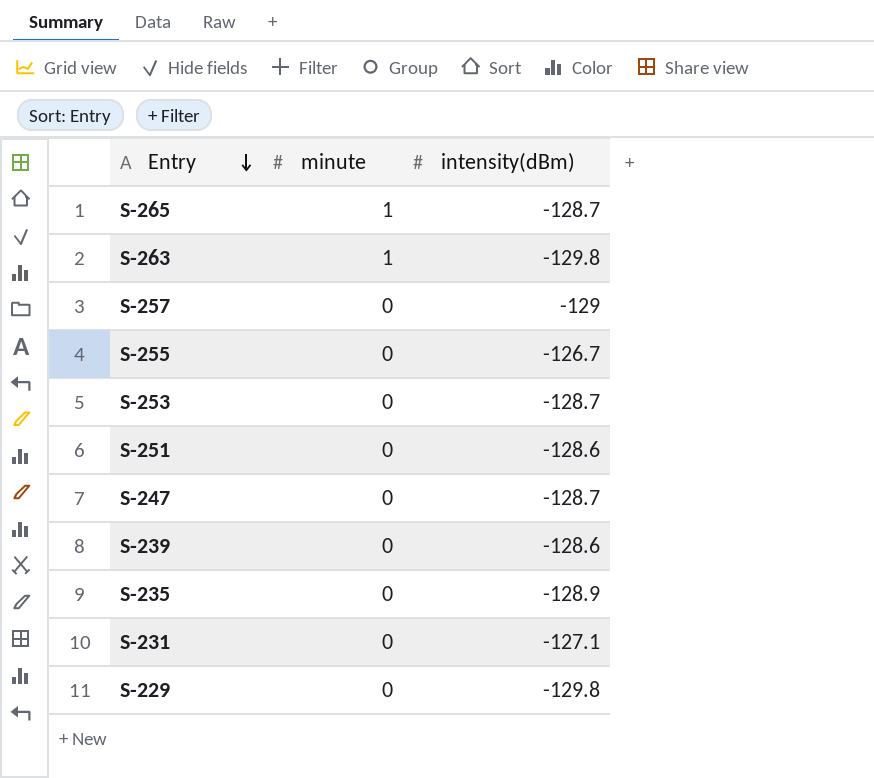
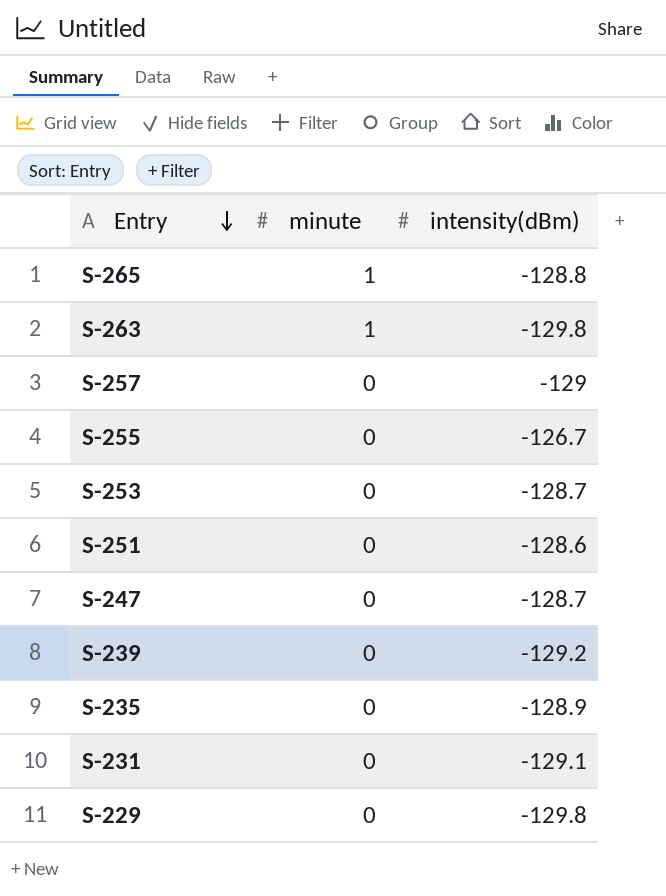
S-265 | intensity(dBm): -128.7 -> -128.8
S-239 | intensity(dBm): -128.6 -> -129.2
S-231 | intensity(dBm): -127.1 -> -129.1

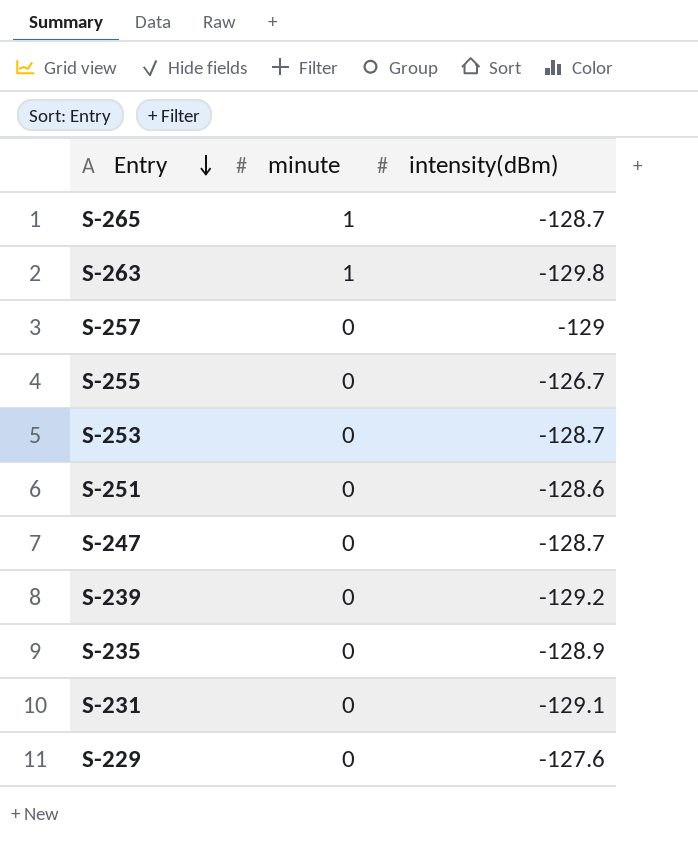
S-265 | intensity(dBm): -128.8 -> -128.7
S-229 | intensity(dBm): -129.8 -> -127.6

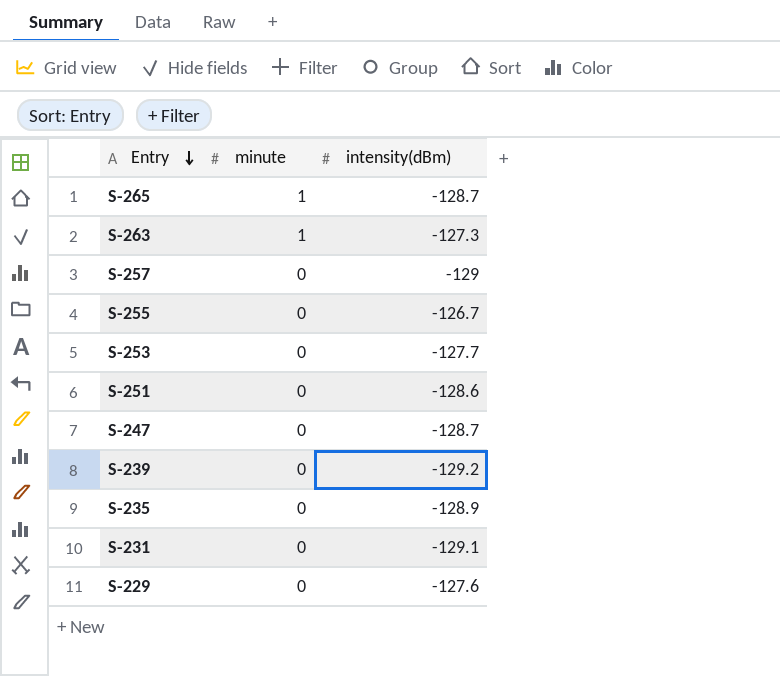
S-263 | intensity(dBm): -129.8 -> -127.3
S-253 | intensity(dBm): -128.7 -> -127.7

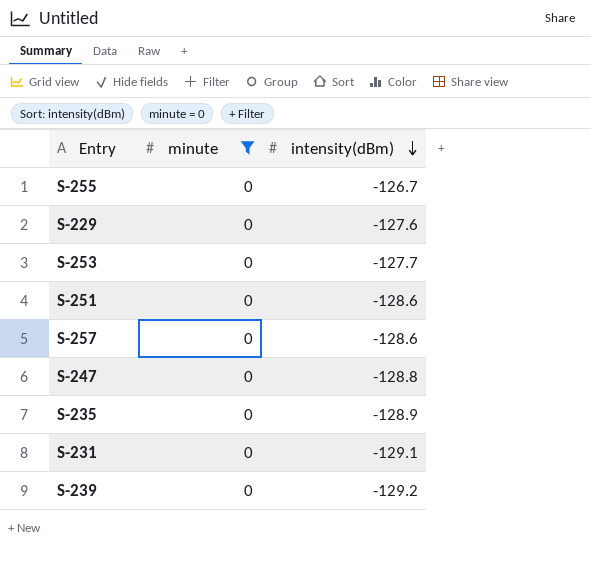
filter: none -> minute = 0
row order: Entry descending -> intensity(dBm) descending
S-257 | intensity(dBm): -129 -> -128.6
S-247 | intensity(dBm): -128.7 -> -128.8

